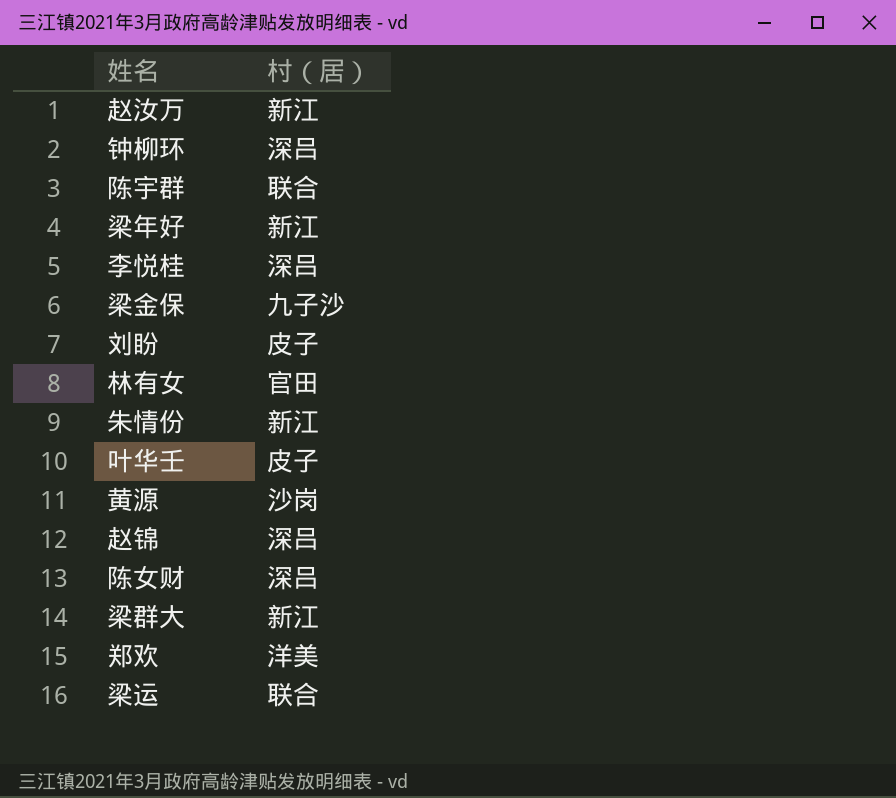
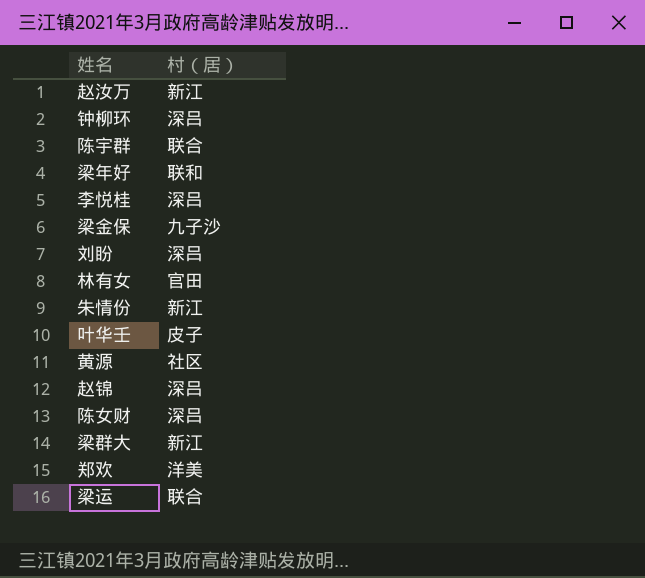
梁年好 | 村（居）: 新江 -> 联和
刘盼 | 村（居）: 皮子 -> 深吕
黄源 | 村（居）: 沙岗 -> 社区

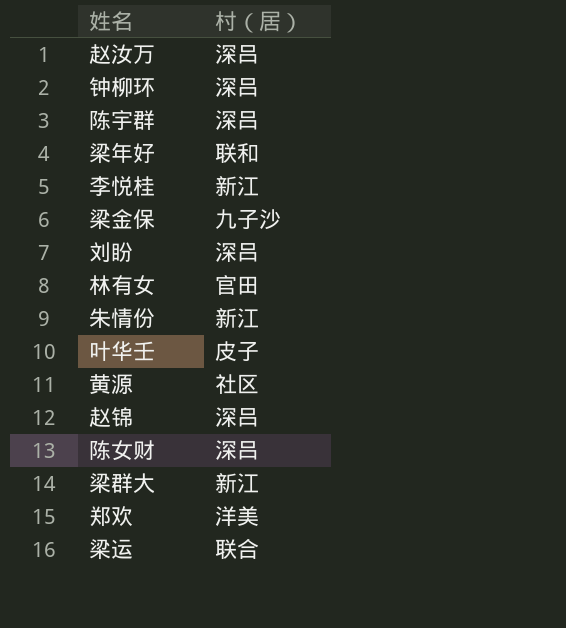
赵汝万 | 村（居）: 新江 -> 深吕
陈宇群 | 村（居）: 联合 -> 深吕
李悦桂 | 村（居）: 深吕 -> 新江

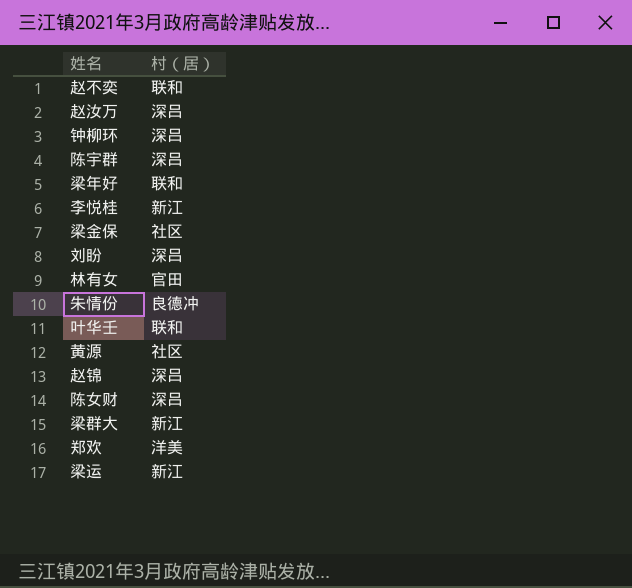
row 赵不奕: none -> 联和
梁金保 | 村（居）: 九子沙 -> 社区
朱情份 | 村（居）: 新江 -> 良德冲
叶华壬 | 村（居）: 皮子 -> 联和
梁运 | 村（居）: 联合 -> 新江

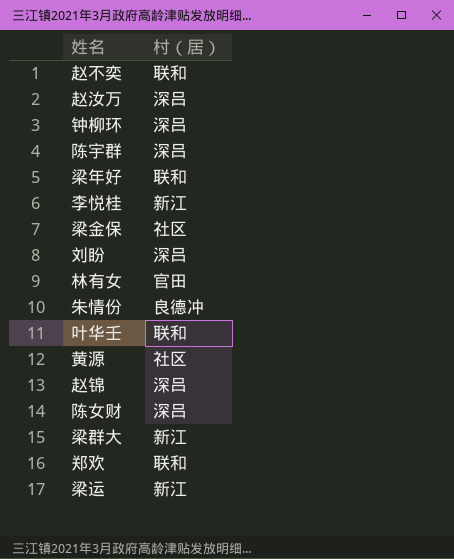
郑欢 | 村（居）: 洋美 -> 联和

